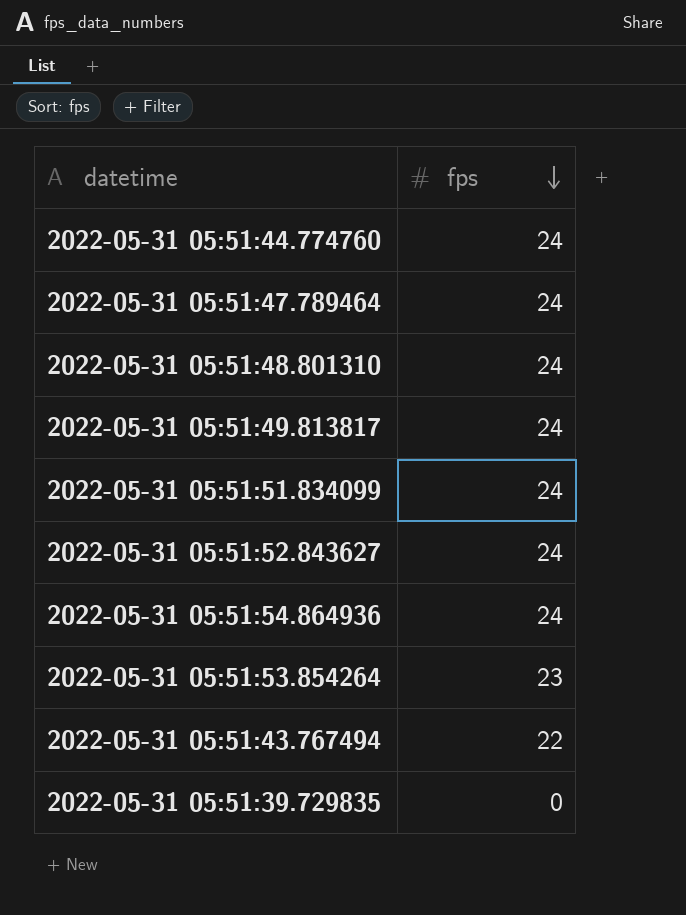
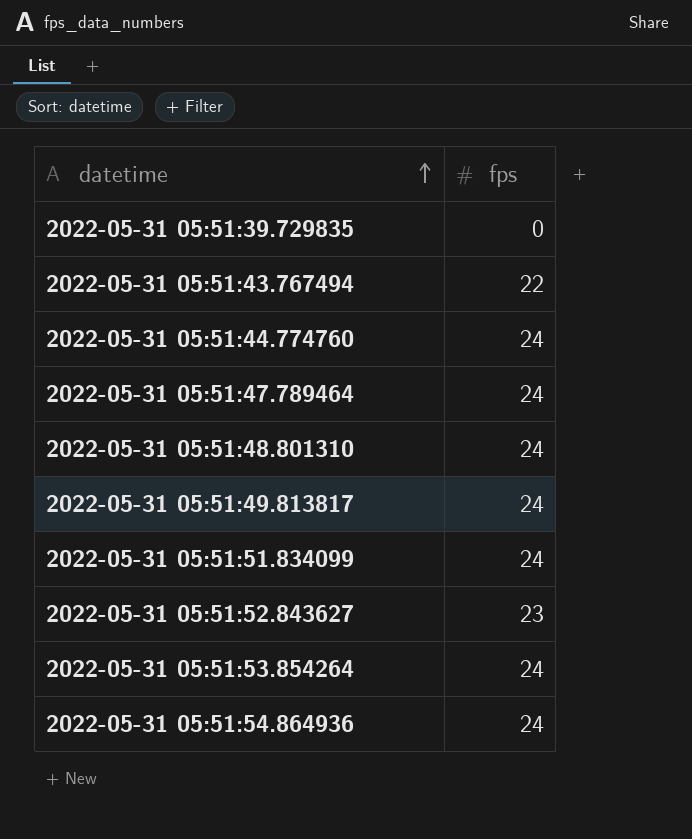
row order: fps descending -> datetime ascending
2022-05-31 05:51:52.843627 | fps: 24 -> 23
2022-05-31 05:51:53.854264 | fps: 23 -> 24

